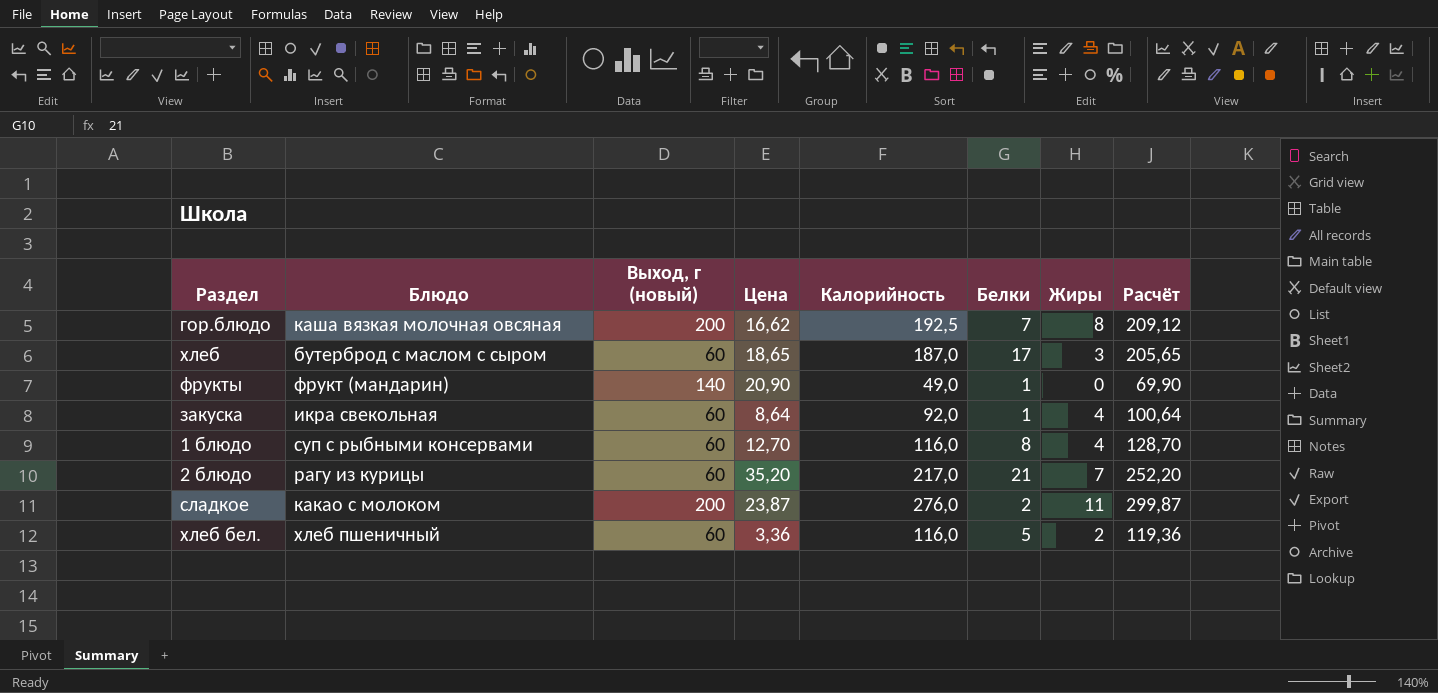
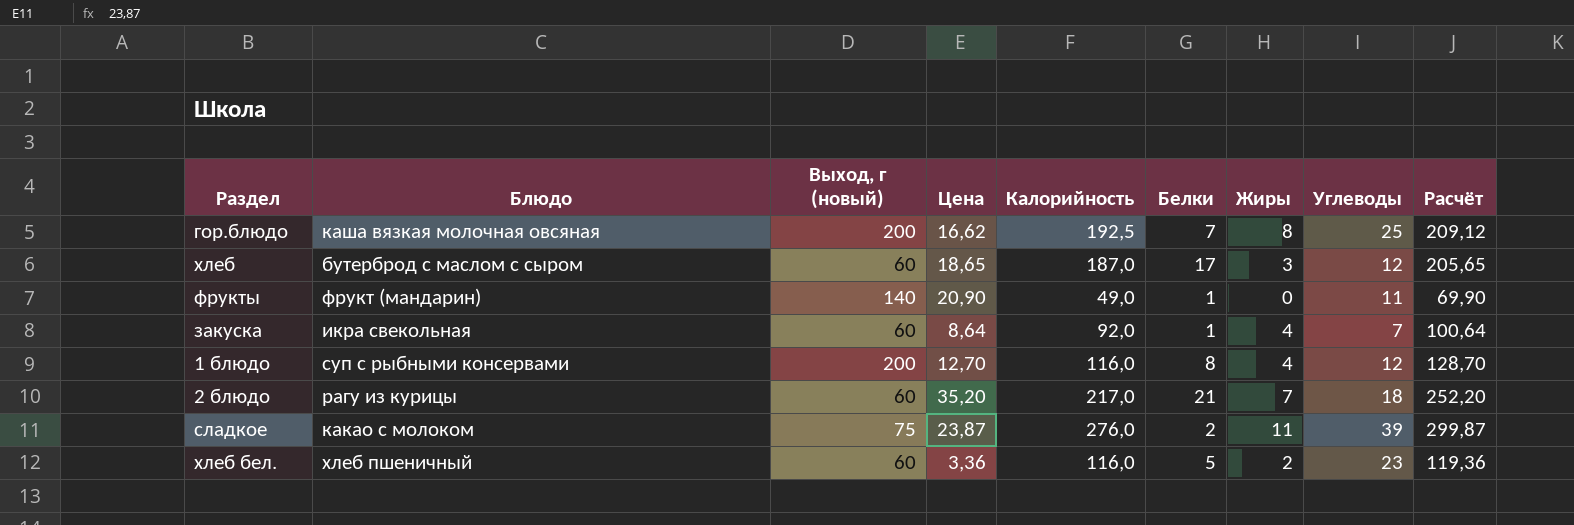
column Углеводы | position: none -> 8
1 блюдо | Выход, г (новый): 60 -> 200
сладкое | Выход, г (новый): 200 -> 75

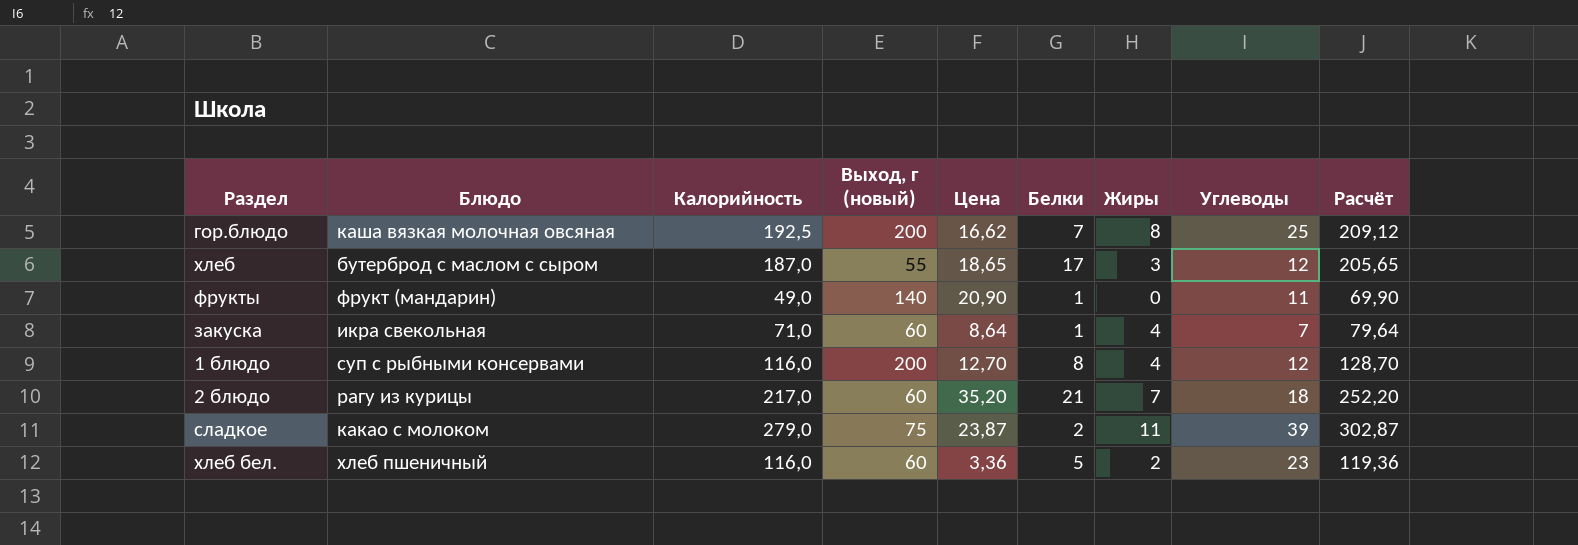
column Калорийность | position: 5 -> 3
хлеб | Выход, г (новый): 60 -> 55
закуска | Калорийность: 92,0 -> 71,0
закуска | Расчёт: 100,64 -> 79,64
сладкое | Калорийность: 276,0 -> 279,0
сладкое | Расчёт: 299,87 -> 302,87

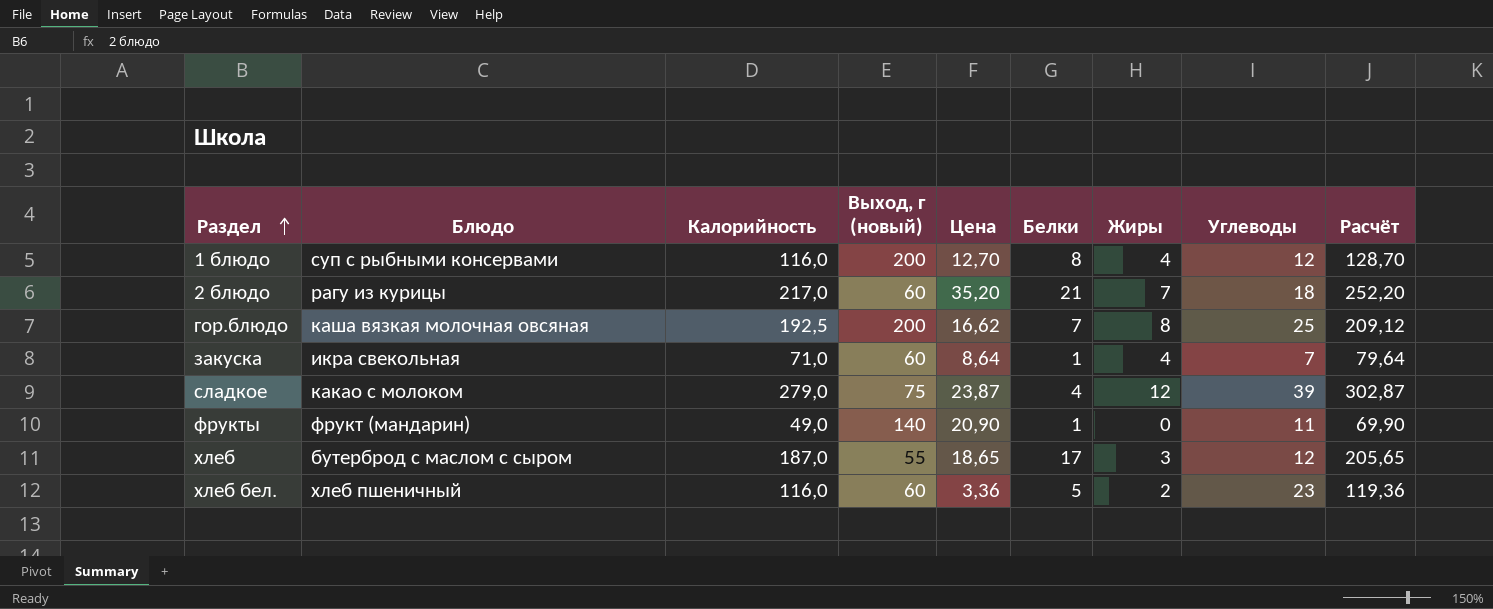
row order: none -> Раздел ascending
сладкое | Белки: 2 -> 4
сладкое | Жиры: 11 -> 12

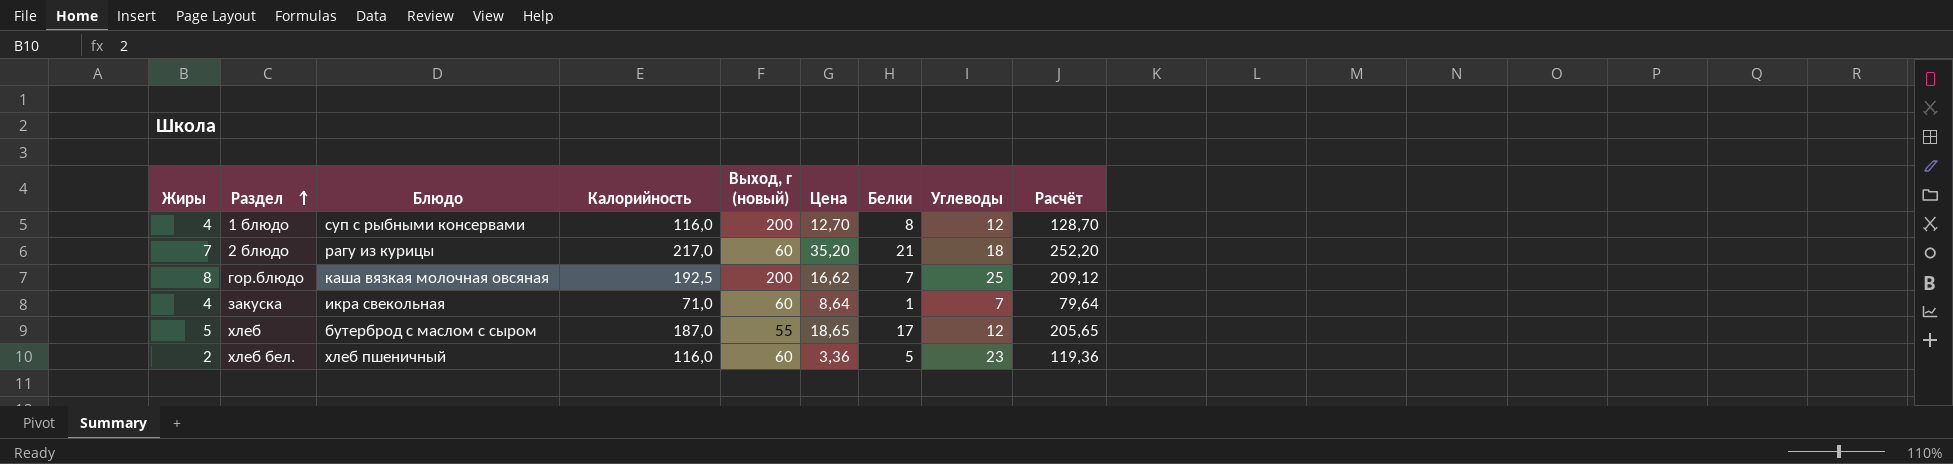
column Жиры | position: 7 -> 1
row сладкое: какао с молоком | 279,0 | 75 | 23,87 | 4 | 12 | 39 | 302,87 -> none
row фрукты: фрукт (мандарин) | 49,0 | 140 | 20,90 | 1 | 0 | 11 | 69,90 -> none
хлеб | Жиры: 3 -> 5

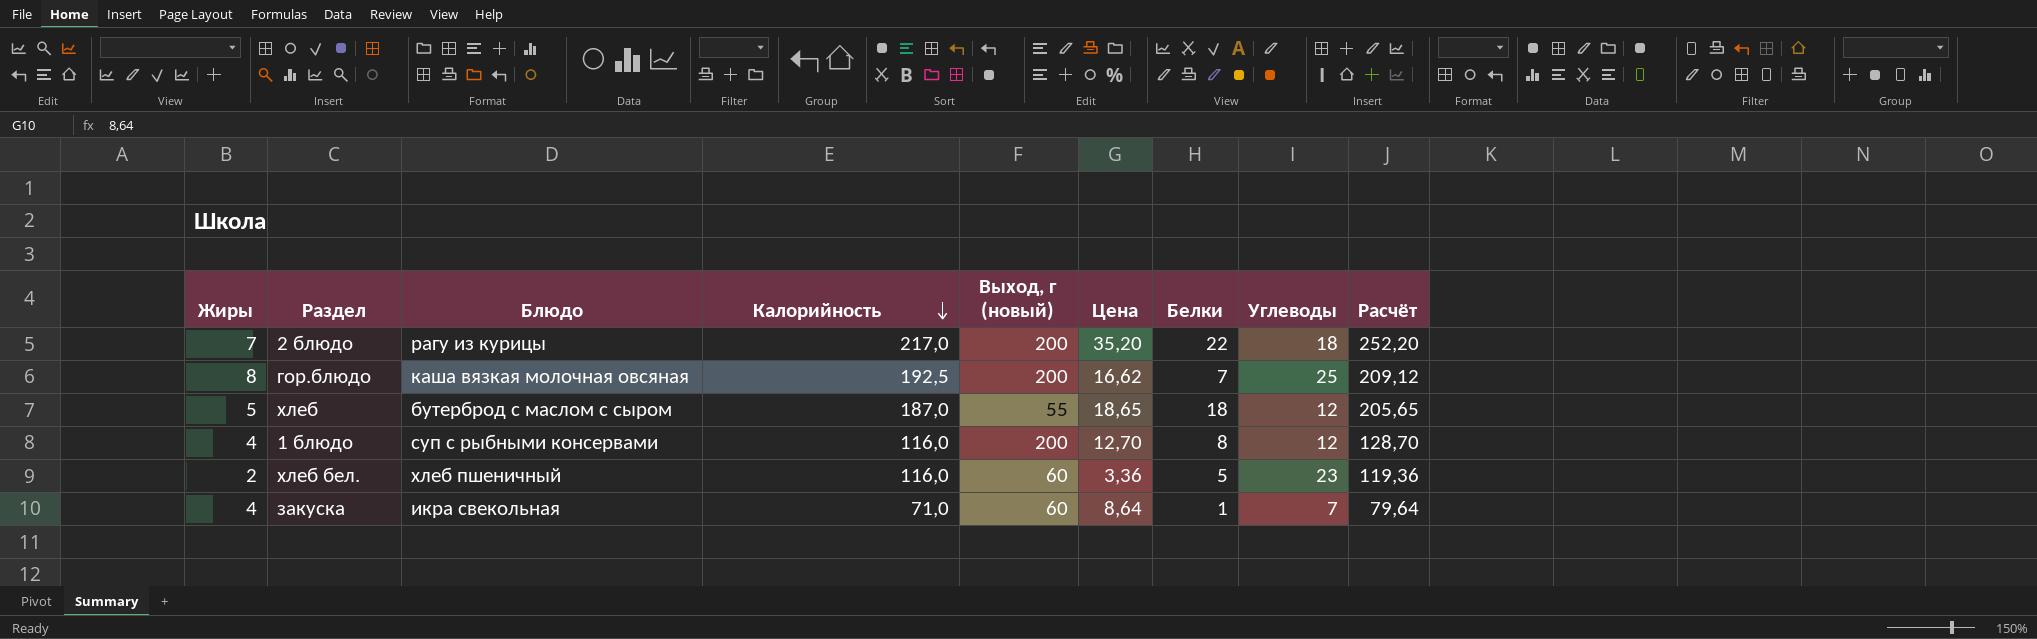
row order: Раздел ascending -> Калорийность descending
2 блюдо | Выход, г (новый): 60 -> 200
2 блюдо | Белки: 21 -> 22
хлеб | Белки: 17 -> 18

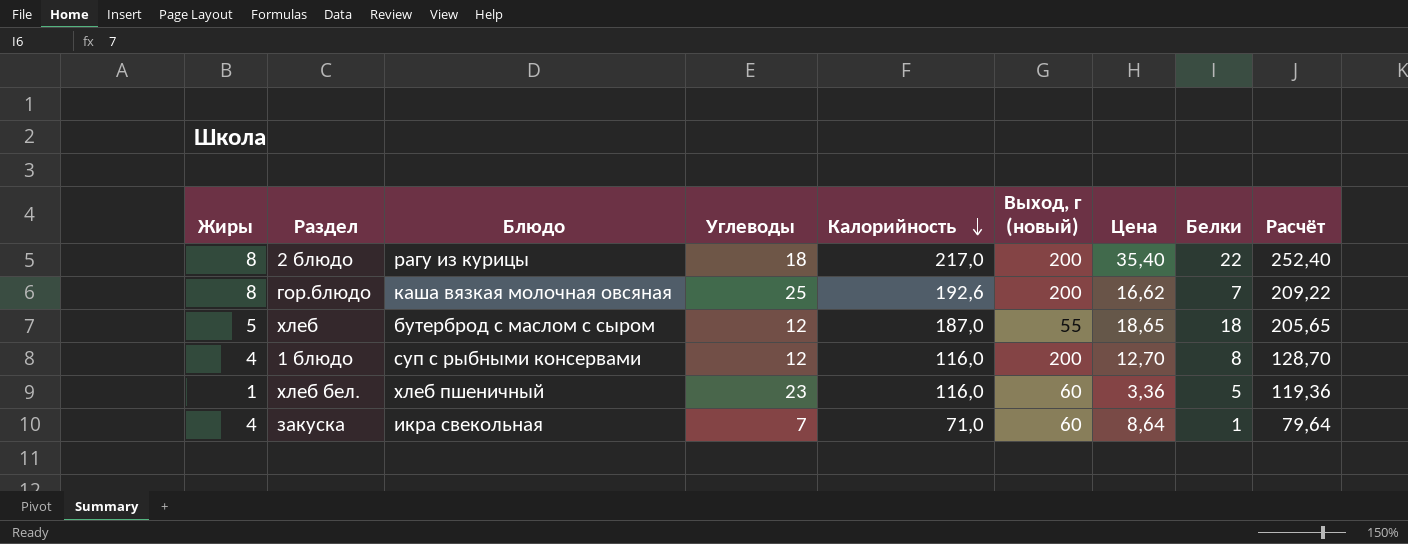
column Углеводы | position: 8 -> 4
2 блюдо | Жиры: 7 -> 8
2 блюдо | Цена: 35,20 -> 35,40
2 блюдо | Расчёт: 252,20 -> 252,40
гор.блюдо | Калорийность: 192,5 -> 192,6
гор.блюдо | Расчёт: 209,12 -> 209,22
хлеб бел. | Жиры: 2 -> 1

